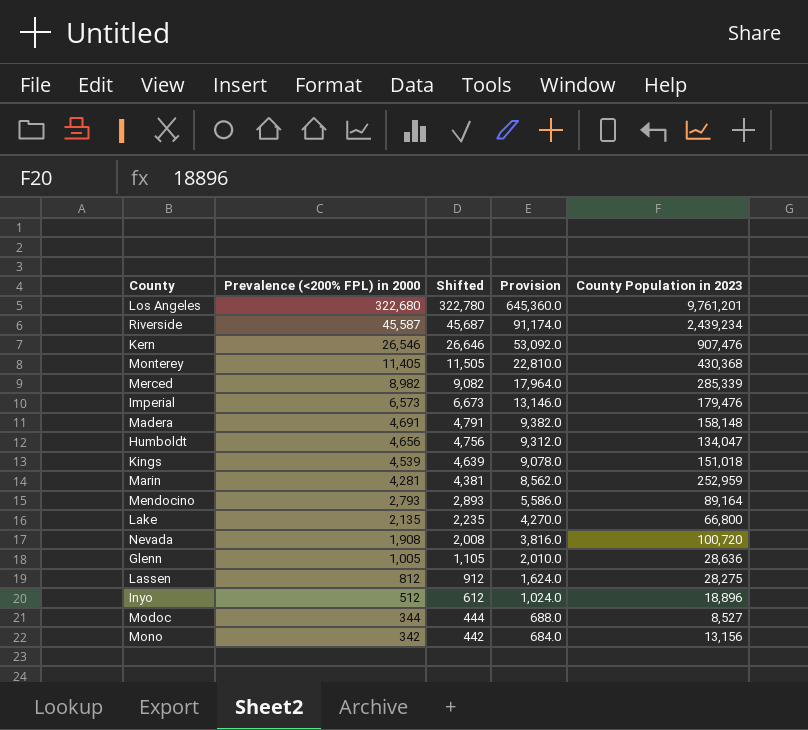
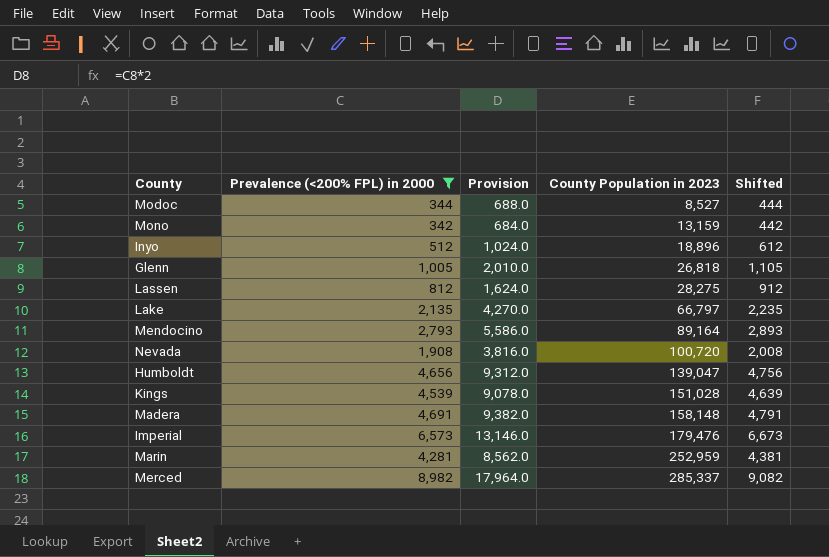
filter: none -> Prevalence (<200% FPL) in 2000 <= 8,982
row order: Prevalence (<200% FPL) in 2000 descending -> County Population in 2023 ascending
column Shifted | position: 3 -> 5
Mono | County Population in 2023: 13,156 -> 13,159
Glenn | County Population in 2023: 28,636 -> 26,818
Lake | County Population in 2023: 66,800 -> 66,797
Humboldt | County Population in 2023: 134,047 -> 139,047
Kings | County Population in 2023: 151,018 -> 151,028
Merced | County Population in 2023: 285,339 -> 285,337

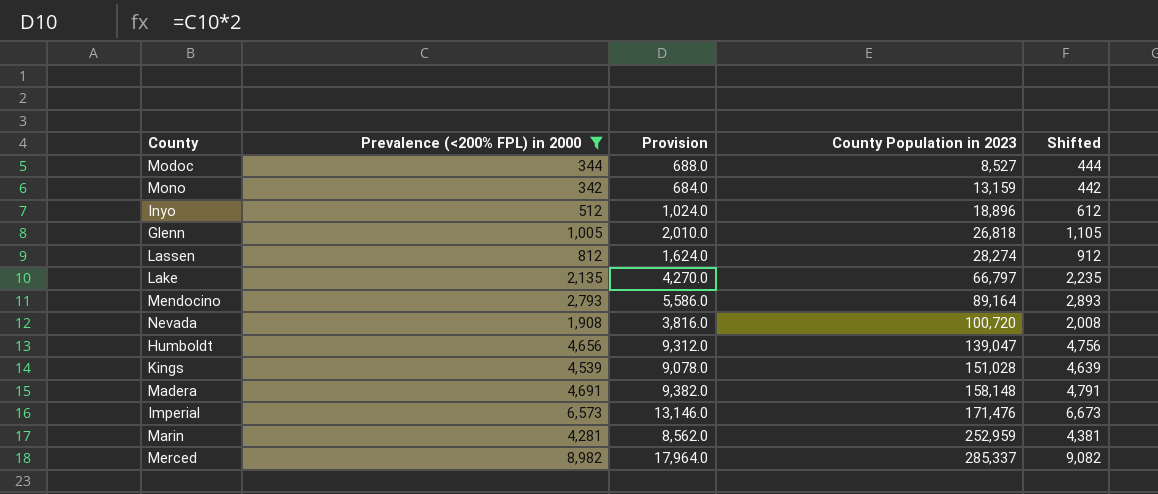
Lassen | County Population in 2023: 28,275 -> 28,274
Imperial | County Population in 2023: 179,476 -> 171,476

